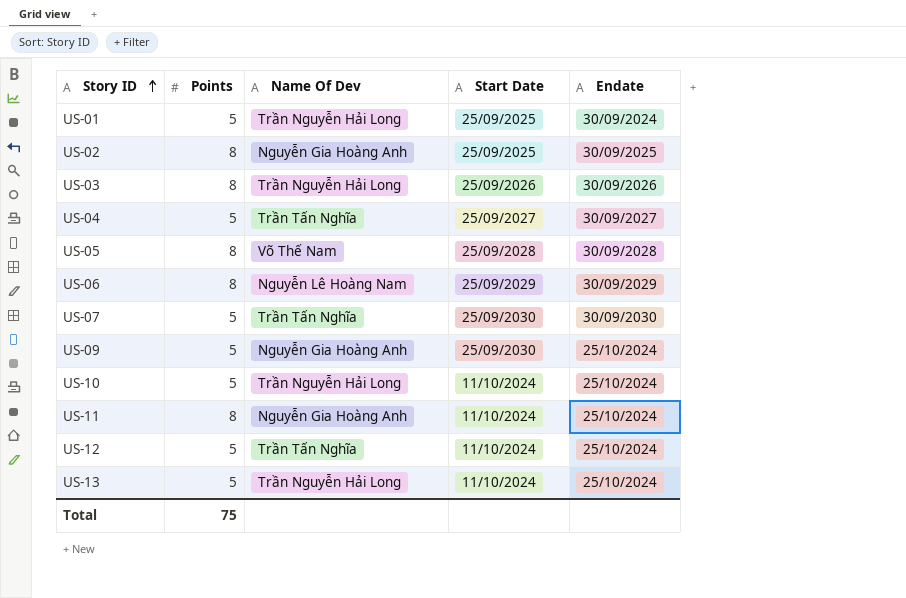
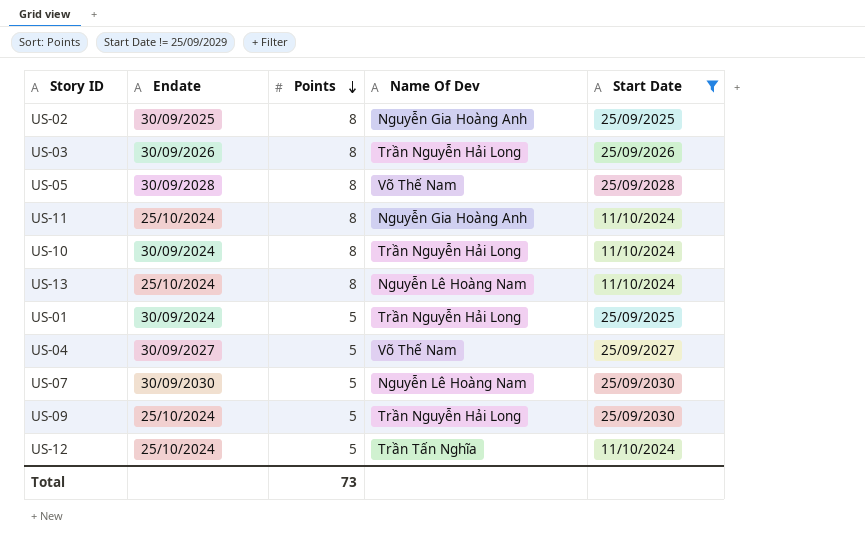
filter: none -> Start Date != 25/09/2029
row order: Story ID ascending -> Points descending
column Endate | position: 5 -> 2
US-10 | Endate: 25/10/2024 -> 30/09/2024
US-10 | Points: 5 -> 8
US-13 | Points: 5 -> 8
US-13 | Name Of Dev: Trần Nguyễn Hải Long -> Nguyễn Lê Hoàng Nam
US-04 | Name Of Dev: Trần Tấn Nghĩa -> Võ Thế Nam
US-07 | Name Of Dev: Trần Tấn Nghĩa -> Nguyễn Lê Hoàng Nam
US-09 | Name Of Dev: Nguyễn Gia Hoàng Anh -> Trần Nguyễn Hải Long
Total | Points: 75 -> 73

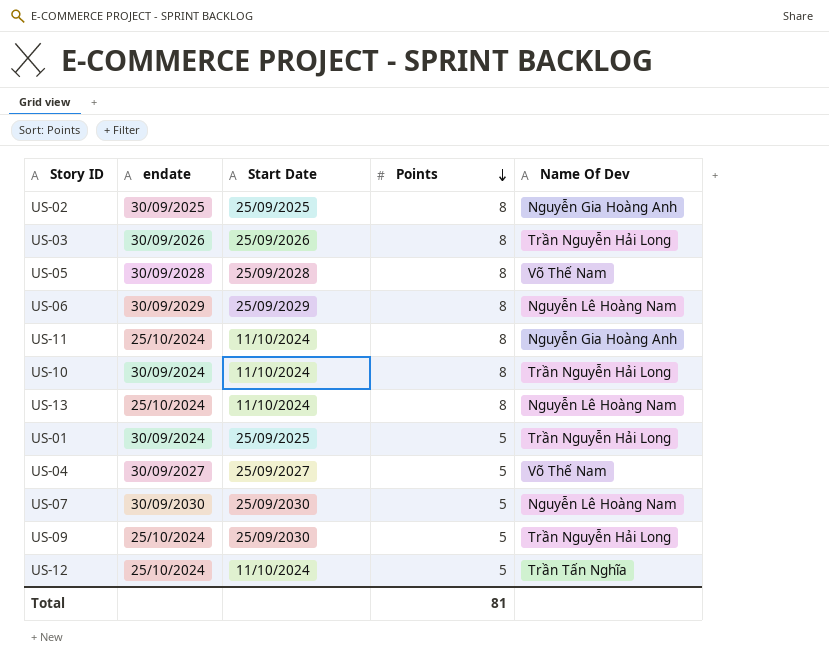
filter: Start Date != 25/09/2029 -> none
column name: Endate -> endate
column Start Date | position: 5 -> 3
Total | Points: 73 -> 81

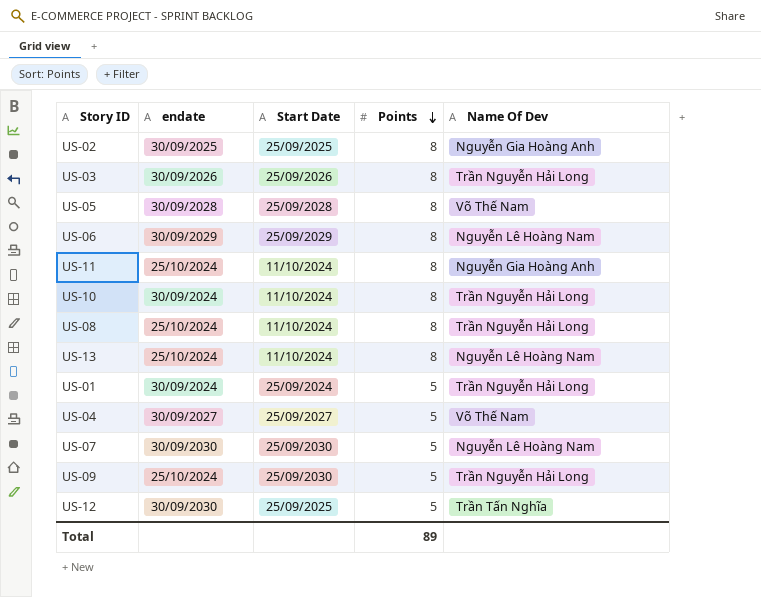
row US-08: none -> 25/10/2024 | 11/10/2024 | 8 | Trần Nguyễn Hải Long
US-01 | Start Date: 25/09/2025 -> 25/09/2024
US-12 | endate: 25/10/2024 -> 30/09/2030
US-12 | Start Date: 11/10/2024 -> 25/09/2025
Total | Points: 81 -> 89

